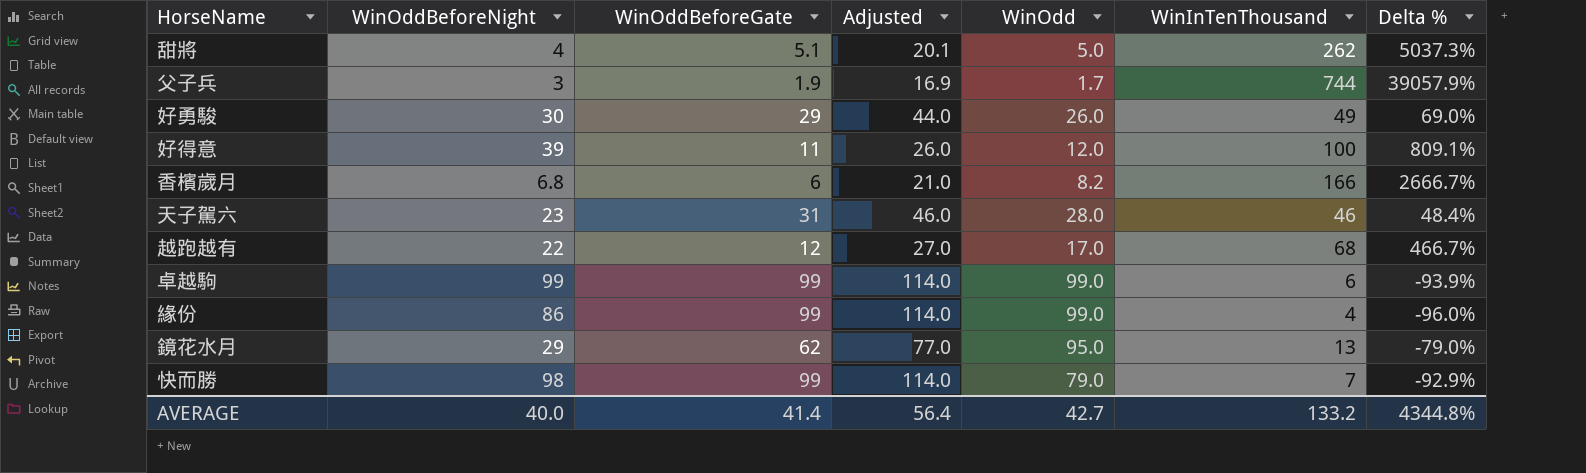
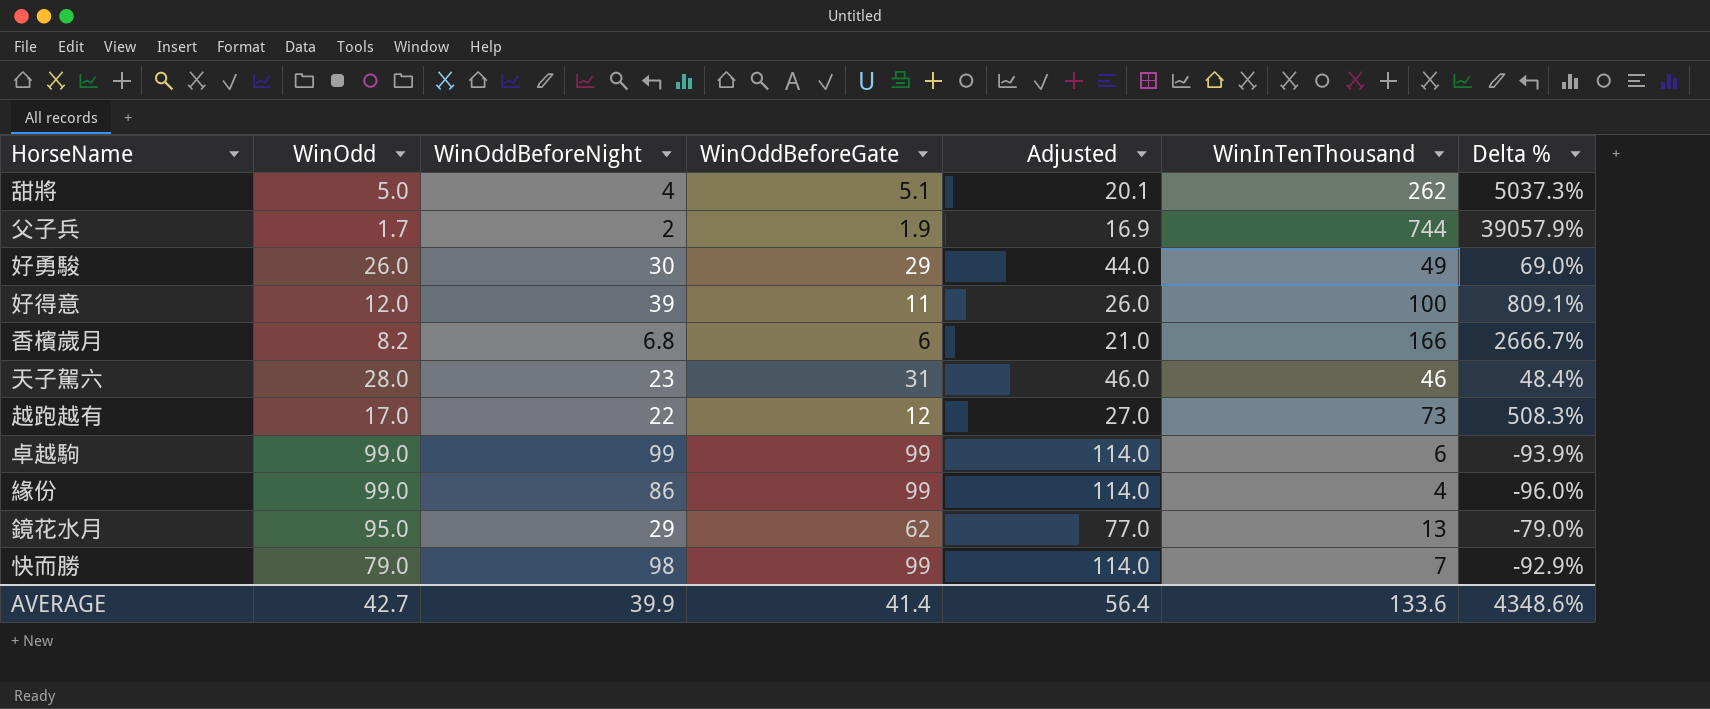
column WinOdd | position: 5 -> 2
父子兵 | WinOddBeforeNight: 3 -> 2
越跑越有 | WinInTenThousand: 68 -> 73
越跑越有 | Delta %: 466.7% -> 508.3%
AVERAGE | WinOddBeforeNight: 40.0 -> 39.9
AVERAGE | WinInTenThousand: 133.2 -> 133.6
AVERAGE | Delta %: 4344.8% -> 4348.6%

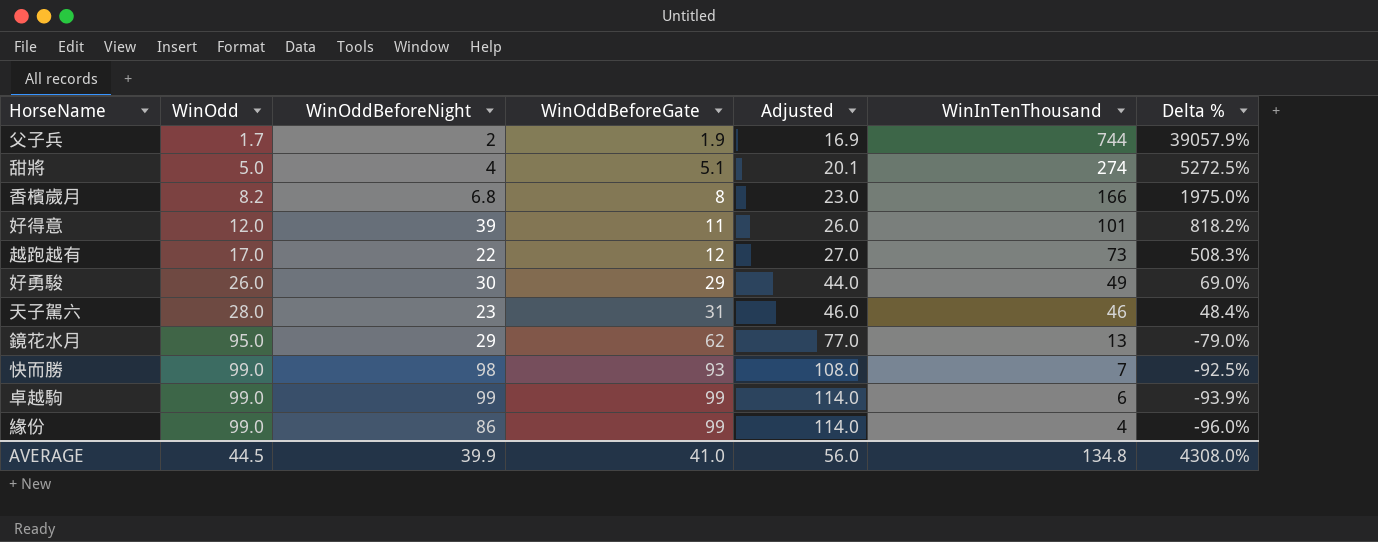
row order: none -> WinOdd ascending
甜將 | WinInTenThousand: 262 -> 274
甜將 | Delta %: 5037.3% -> 5272.5%
香檳歲月 | WinOddBeforeGate: 6 -> 8
香檳歲月 | Adjusted: 21.0 -> 23.0
香檳歲月 | Delta %: 2666.7% -> 1975.0%
好得意 | WinInTenThousand: 100 -> 101
好得意 | Delta %: 809.1% -> 818.2%
快而勝 | WinOdd: 79.0 -> 99.0
快而勝 | WinOddBeforeGate: 99 -> 93
快而勝 | Adjusted: 114.0 -> 108.0
快而勝 | Delta %: -92.9% -> -92.5%
AVERAGE | WinOdd: 42.7 -> 44.5
AVERAGE | WinOddBeforeGate: 41.4 -> 41.0
AVERAGE | Adjusted: 56.4 -> 56.0
AVERAGE | WinInTenThousand: 133.6 -> 134.8
AVERAGE | Delta %: 4348.6% -> 4308.0%

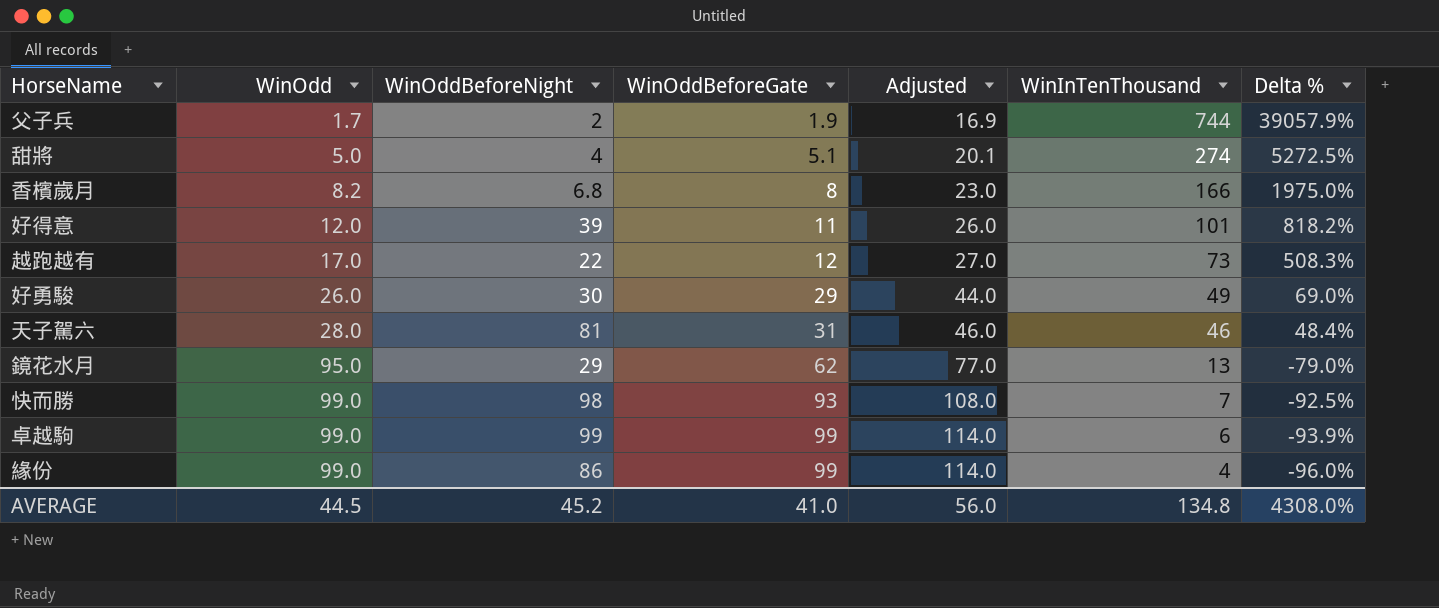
天子駕六 | WinOddBeforeNight: 23 -> 81
AVERAGE | WinOddBeforeNight: 39.9 -> 45.2

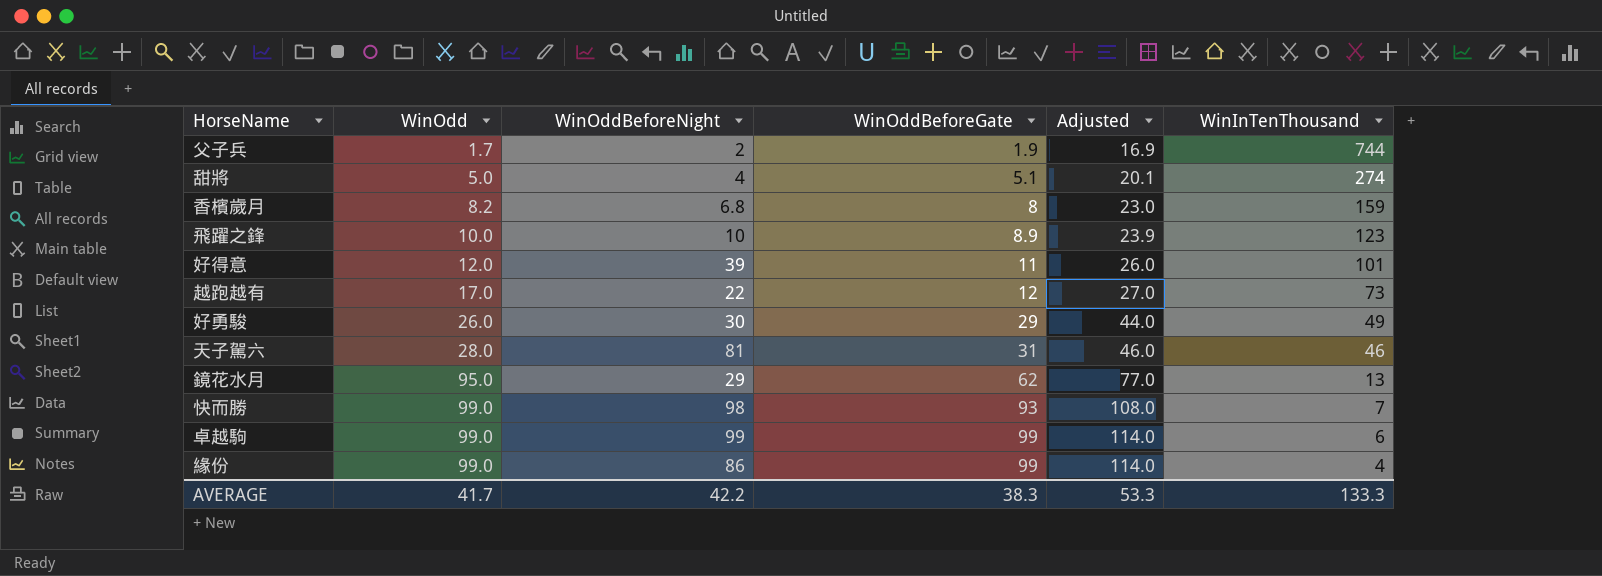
column Delta % | formula: ([WinInTenThousand] - [WinOddBeforeGate]) / [WinOddBeforeGate] -> none
香檳歲月 | WinInTenThousand: 166 -> 159
row 飛躍之鋒: none -> 10.0 | 10 | 8.9 | 23.9 | 123
AVERAGE | WinOdd: 44.5 -> 41.7
AVERAGE | WinOddBeforeNight: 45.2 -> 42.2
AVERAGE | WinOddBeforeGate: 41.0 -> 38.3
AVERAGE | Adjusted: 56.0 -> 53.3
AVERAGE | WinInTenThousand: 134.8 -> 133.3

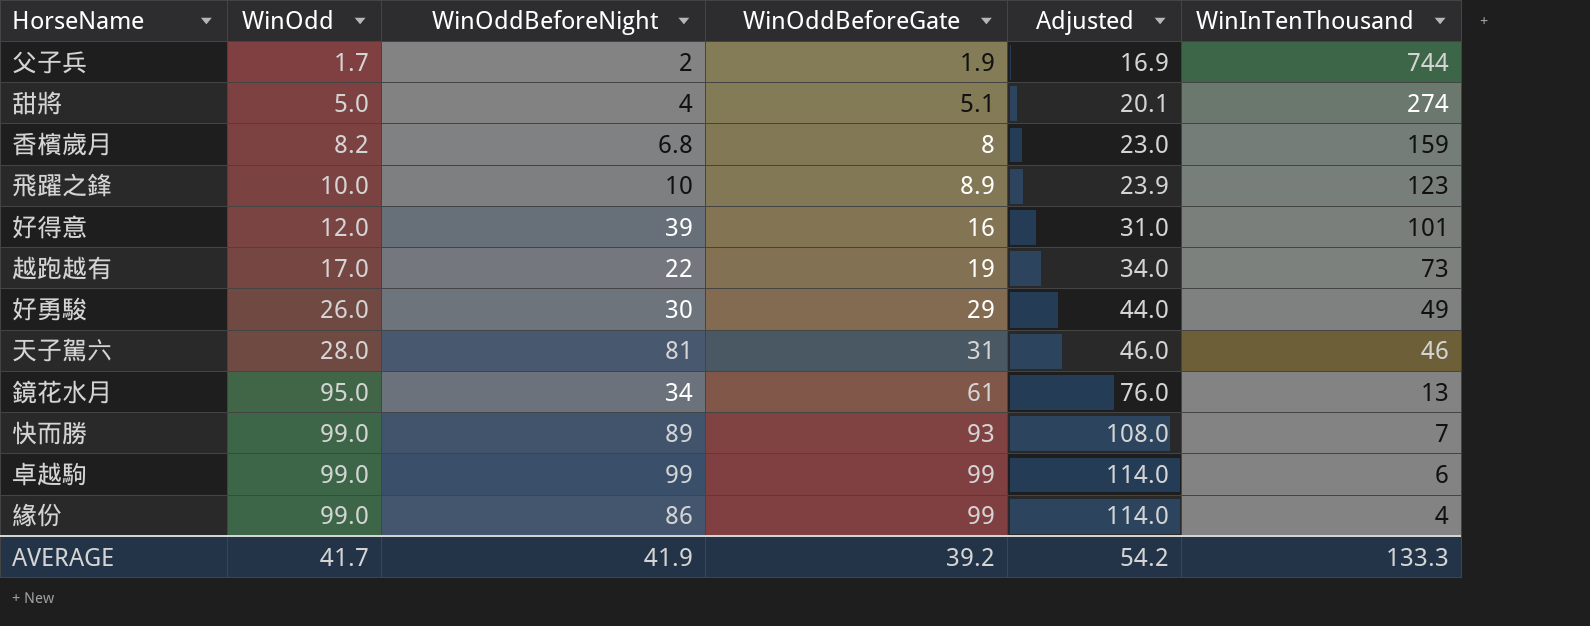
好得意 | WinOddBeforeGate: 11 -> 16
好得意 | Adjusted: 26.0 -> 31.0
越跑越有 | WinOddBeforeGate: 12 -> 19
越跑越有 | Adjusted: 27.0 -> 34.0
鏡花水月 | WinOddBeforeNight: 29 -> 34
鏡花水月 | WinOddBeforeGate: 62 -> 61
鏡花水月 | Adjusted: 77.0 -> 76.0
快而勝 | WinOddBeforeNight: 98 -> 89
AVERAGE | WinOddBeforeNight: 42.2 -> 41.9
AVERAGE | WinOddBeforeGate: 38.3 -> 39.2
AVERAGE | Adjusted: 53.3 -> 54.2

